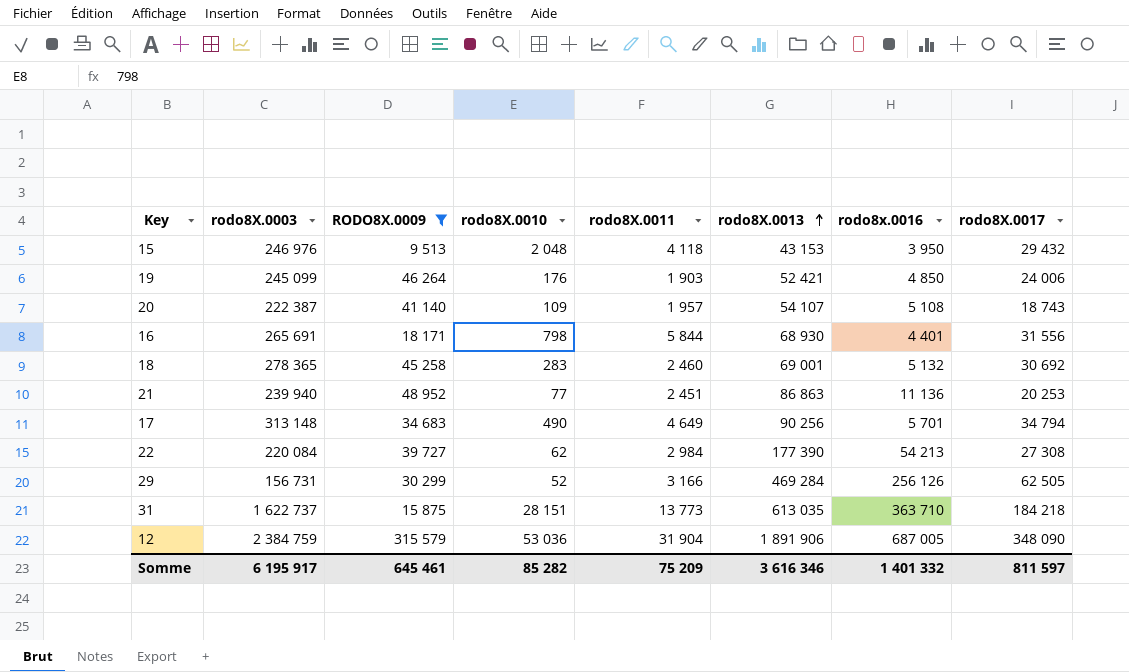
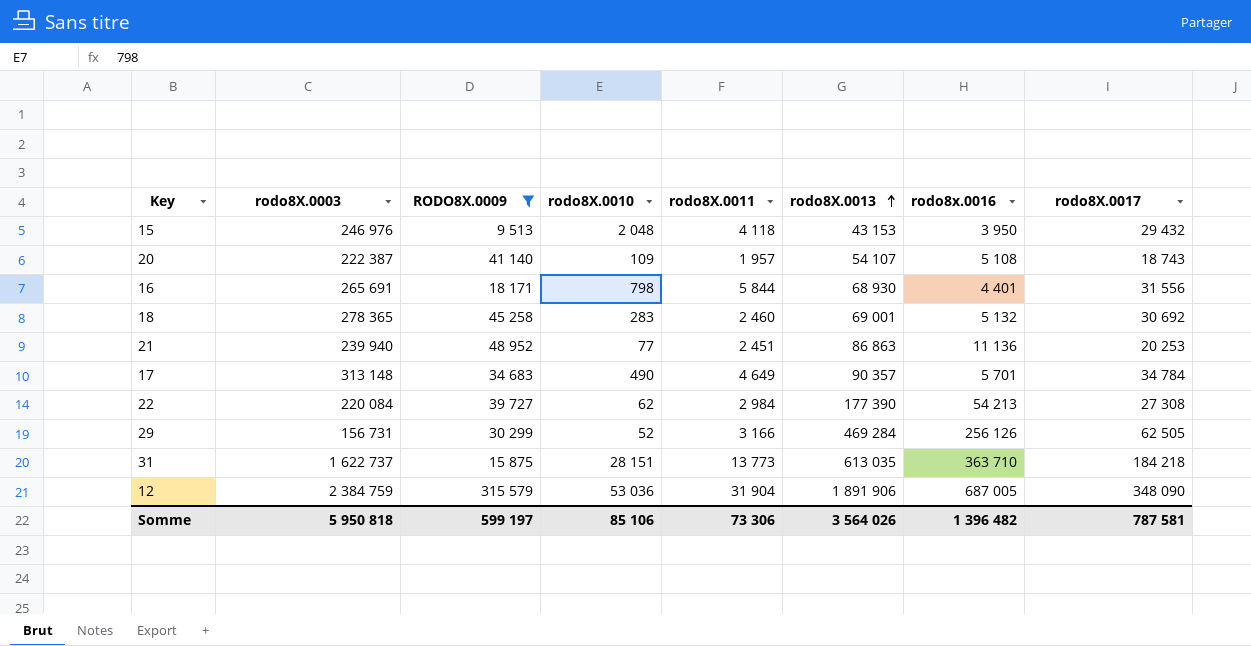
row 19: 245 099 | 46 264 | 176 | 1 903 | 52 421 | 4 850 | 24 006 -> none
17 | rodo8X.0013: 90 256 -> 90 357
17 | rodo8X.0017: 34 794 -> 34 784
Somme | rodo8X.0003: 6 195 917 -> 5 950 818
Somme | RODO8X.0009: 645 461 -> 599 197
Somme | rodo8X.0010: 85 282 -> 85 106
Somme | rodo8X.0011: 75 209 -> 73 306
Somme | rodo8X.0013: 3 616 346 -> 3 564 026
Somme | rodo8x.0016: 1 401 332 -> 1 396 482
Somme | rodo8X.0017: 811 597 -> 787 581

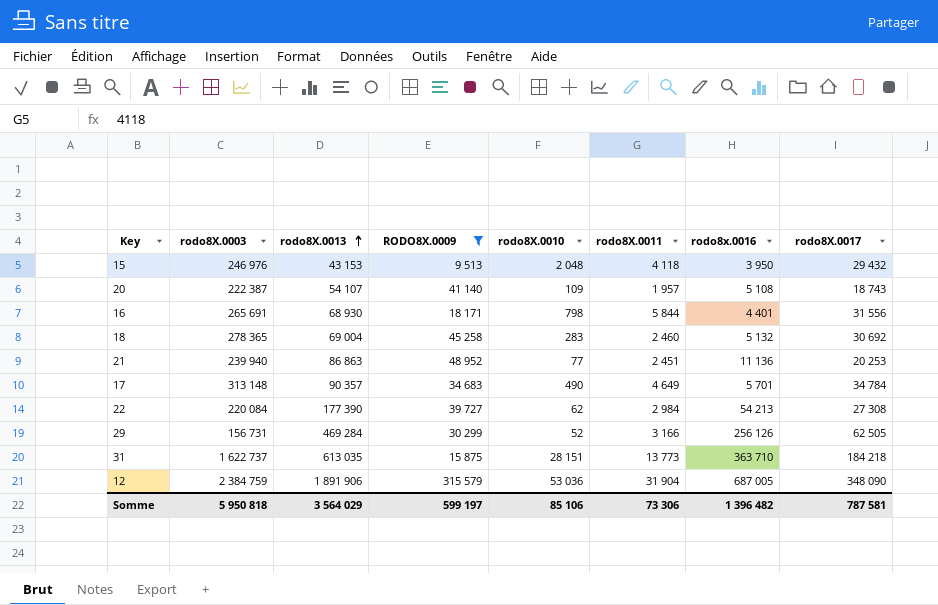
column rodo8X.0013 | position: 6 -> 3
18 | rodo8X.0013: 69 001 -> 69 004
Somme | rodo8X.0013: 3 564 026 -> 3 564 029

